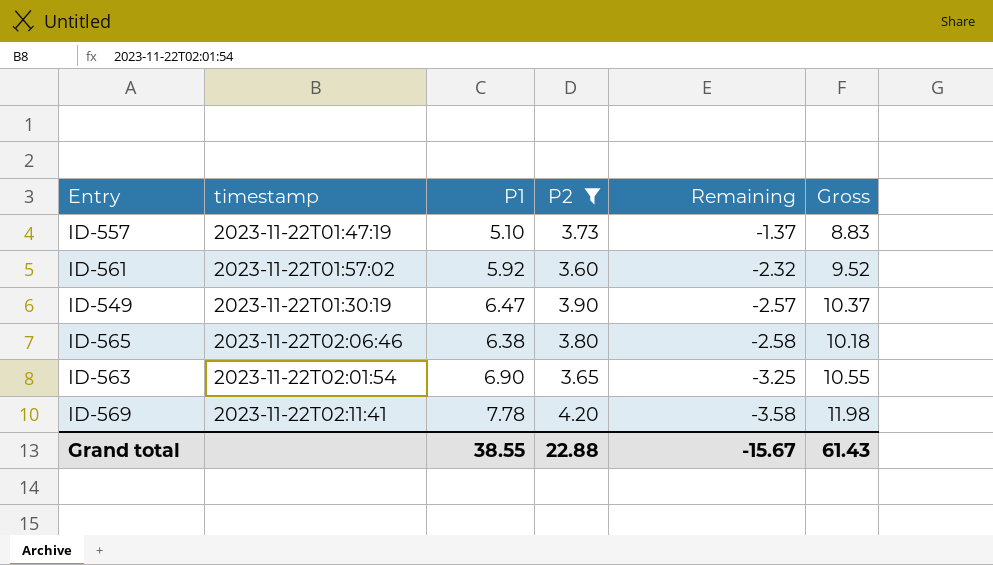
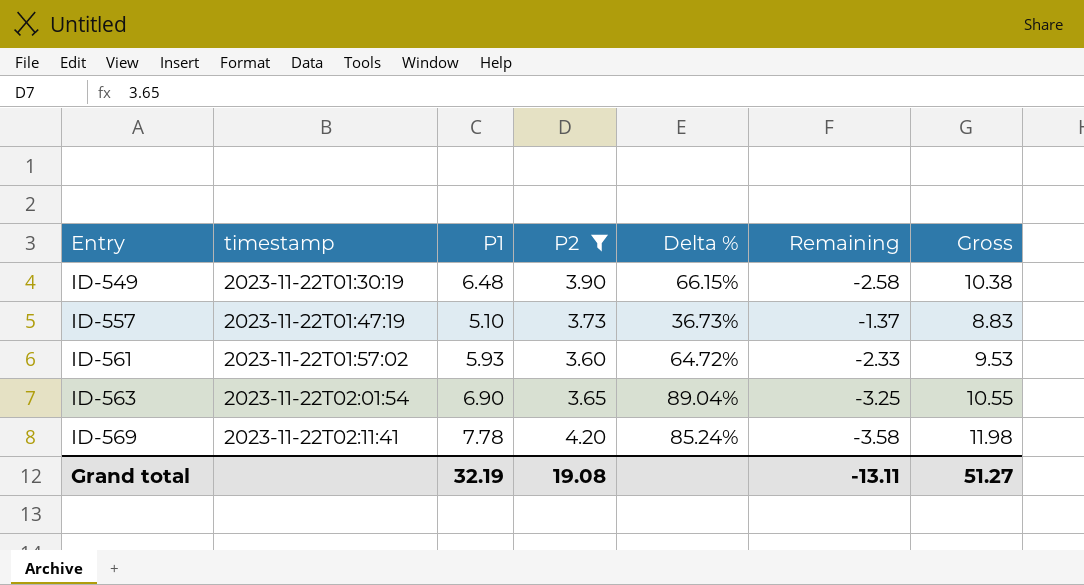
row order: Remaining descending -> Entry ascending
column Delta % | formula: none -> ([P1] - [P2]) / [P2]
row ID-565: 2023-11-22T02:06:46 | 6.38 | 3.80 | -2.58 | 10.18 -> none
ID-549 | P1: 6.47 -> 6.48
ID-549 | Remaining: -2.57 -> -2.58
ID-549 | Gross: 10.37 -> 10.38
ID-561 | P1: 5.92 -> 5.93
ID-561 | Remaining: -2.32 -> -2.33
ID-561 | Gross: 9.52 -> 9.53
Grand total | P1: 38.55 -> 32.19
Grand total | P2: 22.88 -> 19.08
Grand total | Remaining: -15.67 -> -13.11
Grand total | Gross: 61.43 -> 51.27

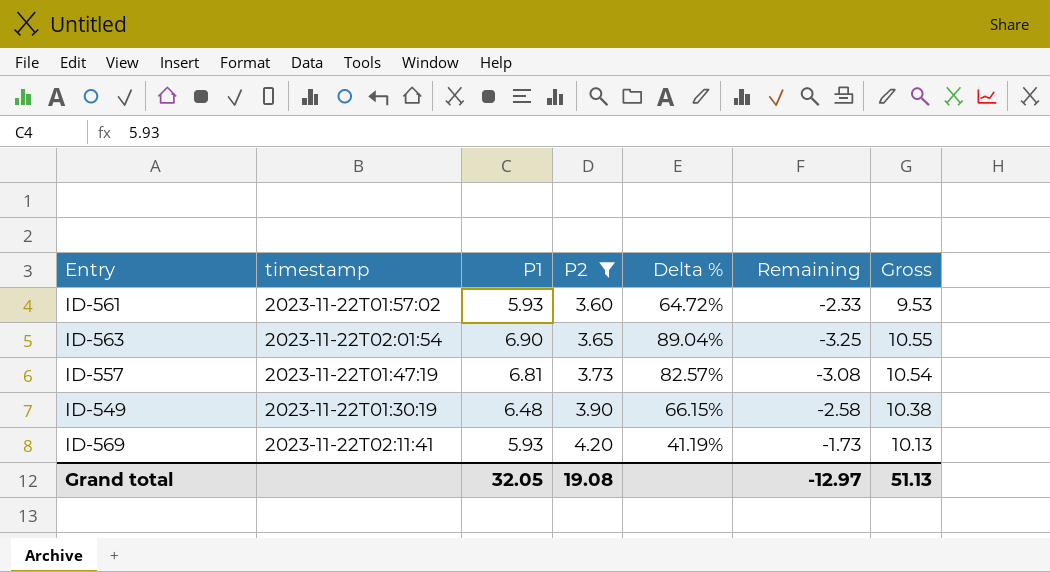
row order: Entry ascending -> P2 ascending
ID-557 | P1: 5.10 -> 6.81
ID-557 | Delta %: 36.73% -> 82.57%
ID-557 | Remaining: -1.37 -> -3.08
ID-557 | Gross: 8.83 -> 10.54
ID-569 | P1: 7.78 -> 5.93
ID-569 | Delta %: 85.24% -> 41.19%
ID-569 | Remaining: -3.58 -> -1.73
ID-569 | Gross: 11.98 -> 10.13
Grand total | P1: 32.19 -> 32.05
Grand total | Remaining: -13.11 -> -12.97
Grand total | Gross: 51.27 -> 51.13

